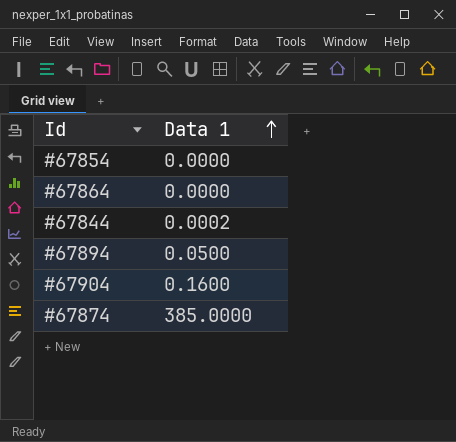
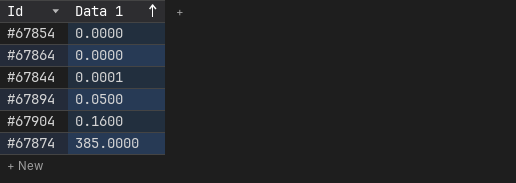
#67844 | Data 1: 0.0002 -> 0.0001

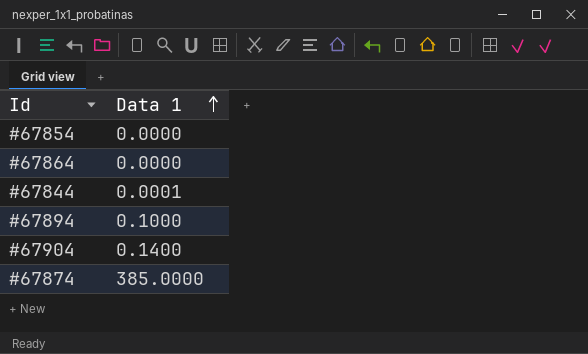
#67894 | Data 1: 0.0500 -> 0.1000
#67904 | Data 1: 0.1600 -> 0.1400

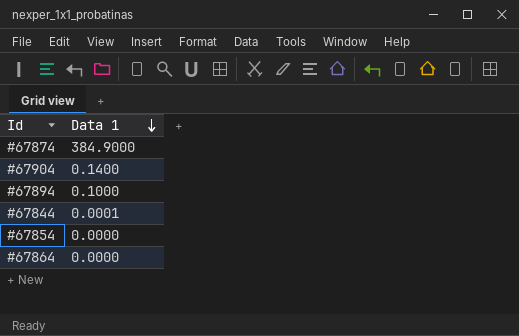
row order: Data 1 ascending -> Data 1 descending
#67874 | Data 1: 385.0000 -> 384.9000

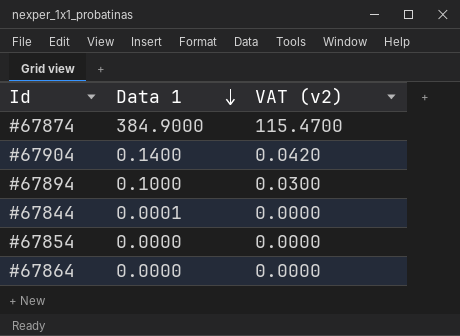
column VAT (v2) | formula: none -> [Data 1] * 0.3

